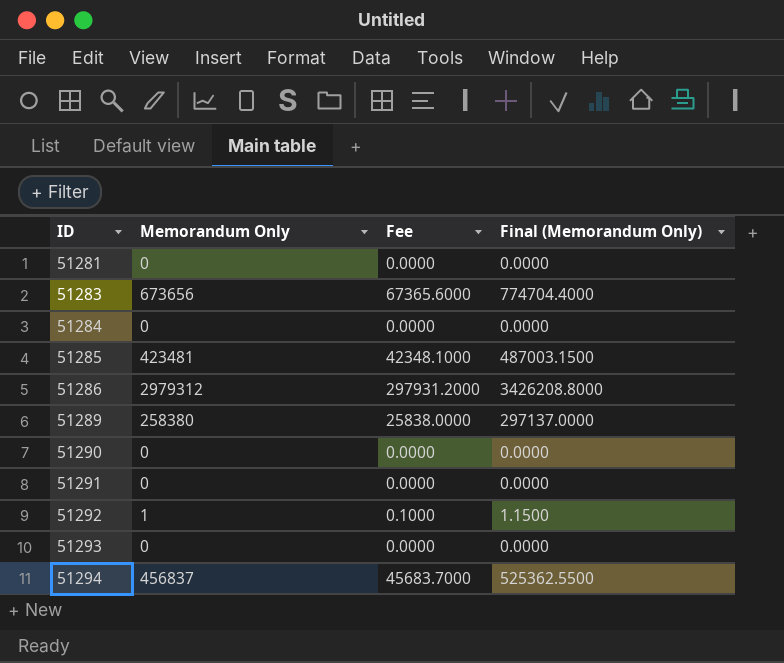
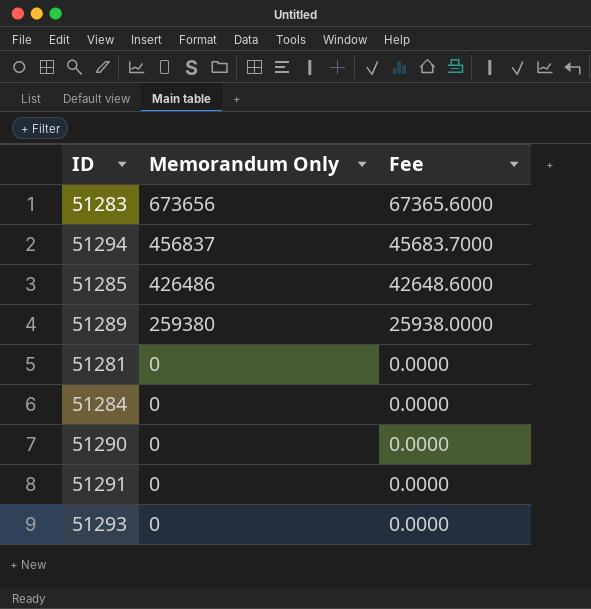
row order: ID ascending -> Memorandum Only descending
column Final (Memorandum Only) | formula: [Memorandum Only] * 1.15 -> none
row 51286: 2979312 | 297931.2000 | 3426208.8000 -> none
row 51292: 1 | 0.1000 | 1.1500 -> none
51285 | Memorandum Only: 423481 -> 426486
51285 | Fee: 42348.1000 -> 42648.6000
51289 | Memorandum Only: 258380 -> 259380
51289 | Fee: 25838.0000 -> 25938.0000

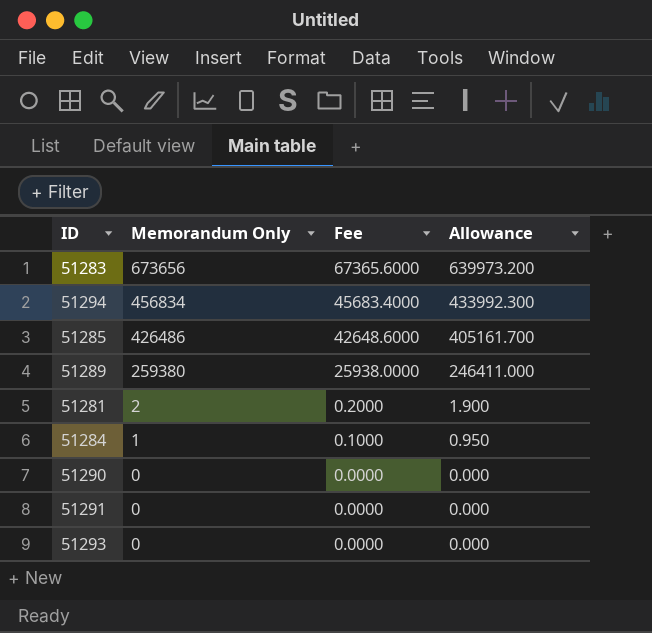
column Allowance | formula: none -> [Memorandum Only] * 0.95
51294 | Memorandum Only: 456837 -> 456834
51294 | Fee: 45683.7000 -> 45683.4000
51281 | Memorandum Only: 0 -> 2
51281 | Fee: 0.0000 -> 0.2000
51284 | Memorandum Only: 0 -> 1
51284 | Fee: 0.0000 -> 0.1000

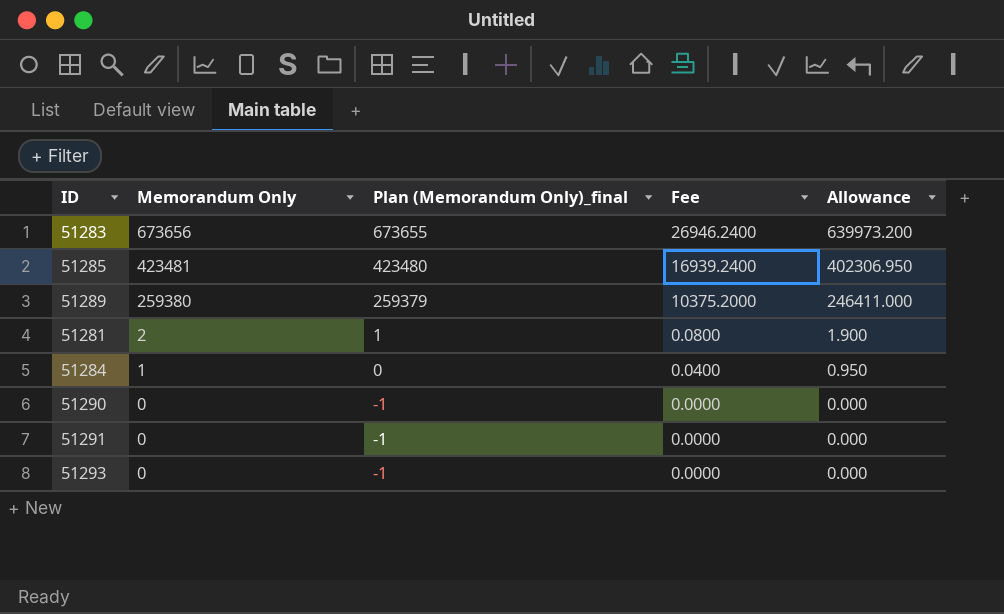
column Plan (Memorandum Only)_final | formula: none -> [Memorandum Only] - 1
column Fee | formula: [Memorandum Only] * 0.1 -> [Memorandum Only] * 0.04
row 51294: 456834 | 45683.4000 | 433992.300 -> none
51285 | Memorandum Only: 426486 -> 423481
51285 | Allowance: 405161.700 -> 402306.950

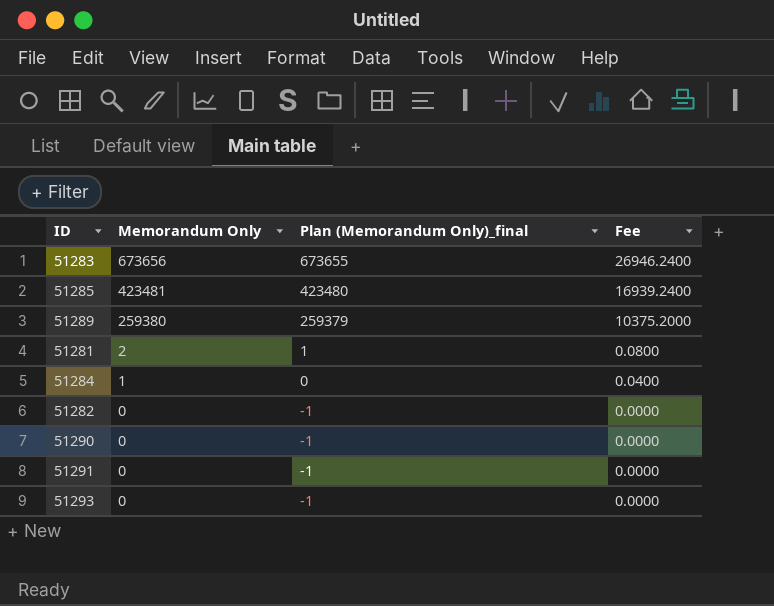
column Allowance | formula: [Memorandum Only] * 0.95 -> none
row 51282: none -> 0 | -1 | 0.0000

